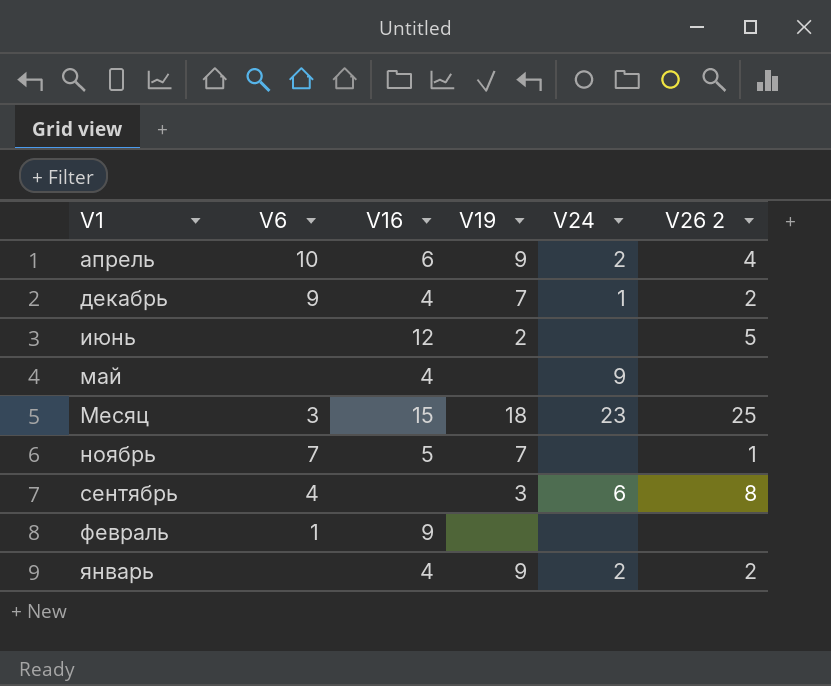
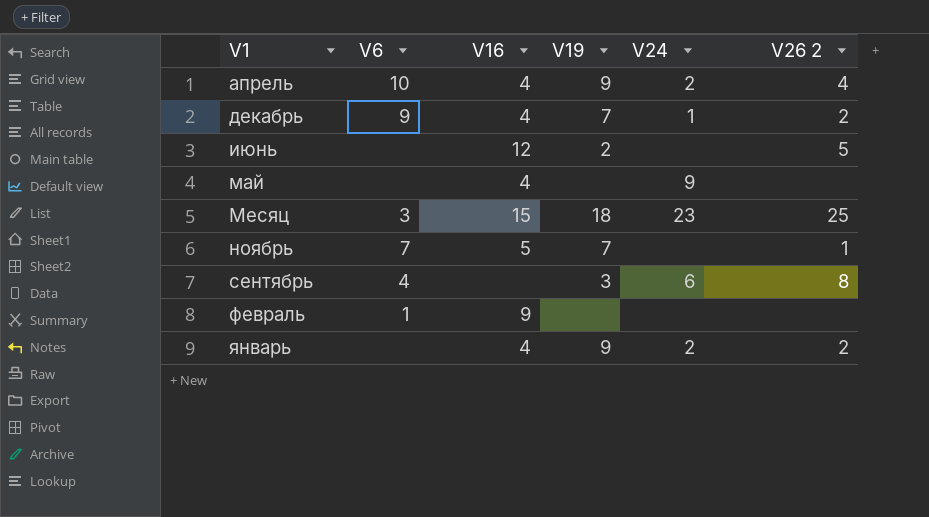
апрель | V16: 6 -> 4

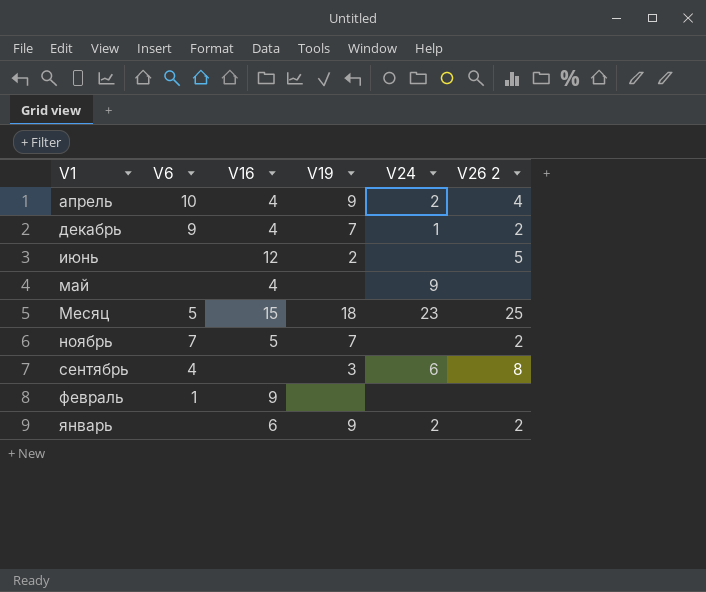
Месяц | V6: 3 -> 5
ноябрь | V26 2: 1 -> 2
январь | V16: 4 -> 6

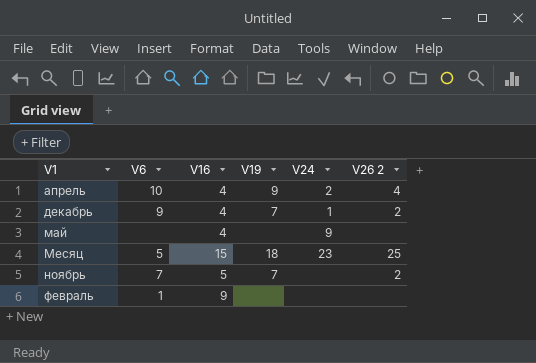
row июнь: none | 12 | 2 | none | 5 -> none
row сентябрь: 4 | none | 3 | 6 | 8 -> none
row январь: none | 6 | 9 | 2 | 2 -> none

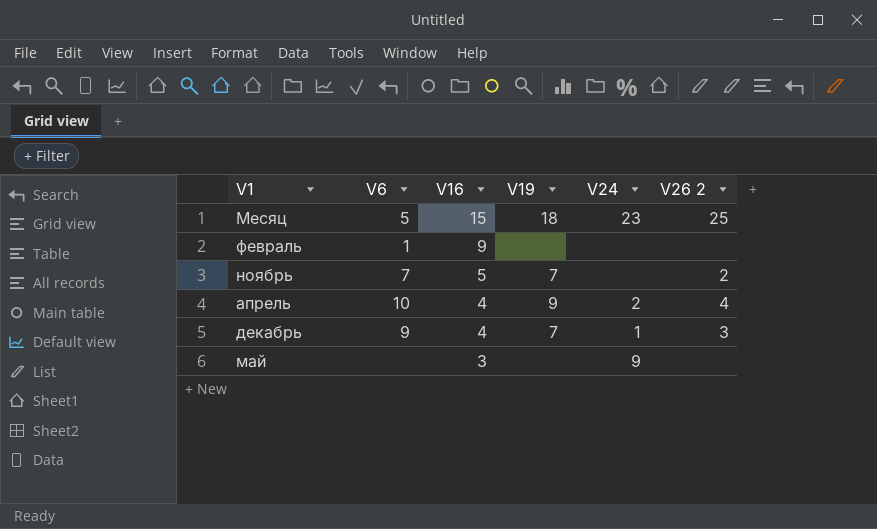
row order: V1 ascending -> V16 descending
декабрь | V26 2: 2 -> 3
май | V16: 4 -> 3

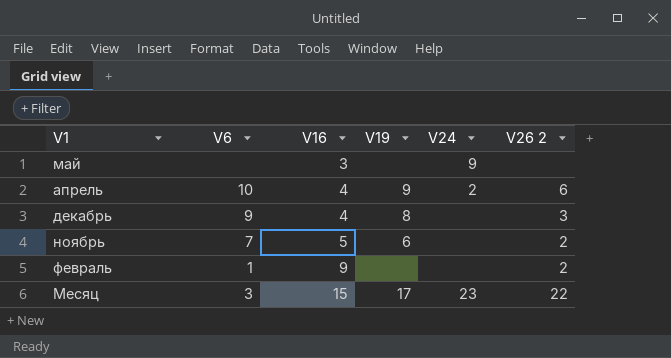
row order: V16 descending -> V16 ascending
апрель | V26 2: 4 -> 6
декабрь | V19: 7 -> 8
декабрь | V24: 1 -> none
ноябрь | V19: 7 -> 6
февраль | V26 2: none -> 2
Месяц | V6: 5 -> 3
Месяц | V19: 18 -> 17
Месяц | V26 2: 25 -> 22

